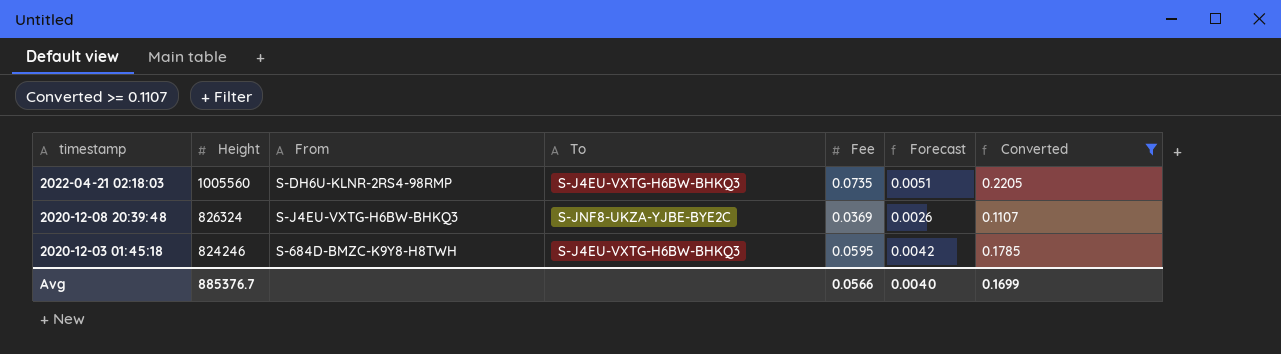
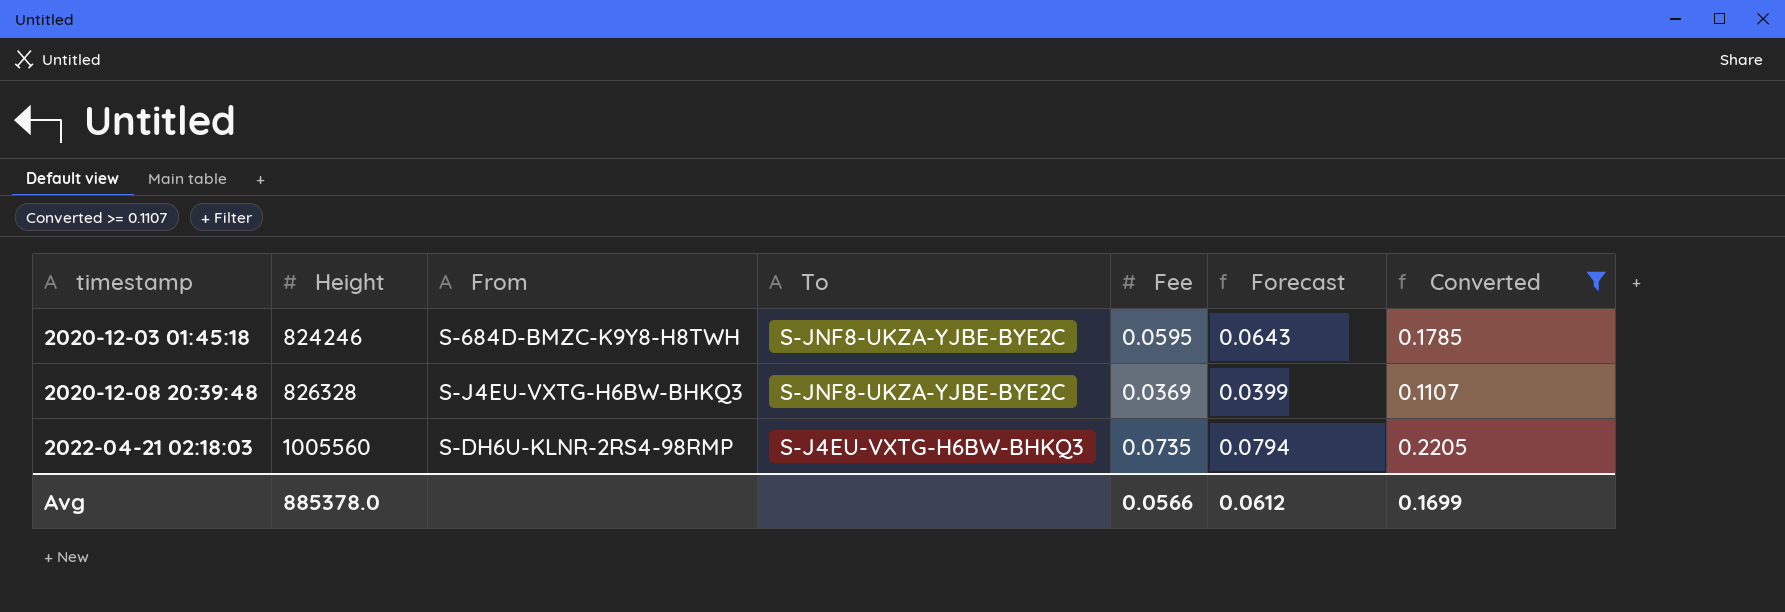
row order: timestamp descending -> timestamp ascending
column Forecast | formula: [Fee] * 0.07 -> [Fee] * 1.08
2020-12-03 01:45:18 | To: S-J4EU-VXTG-H6BW-BHKQ3 -> S-JNF8-UKZA-YJBE-BYE2C
2020-12-08 20:39:48 | Height: 826324 -> 826328
Avg | Height: 885376.7 -> 885378.0
Avg | Forecast: 0.0040 -> 0.0612

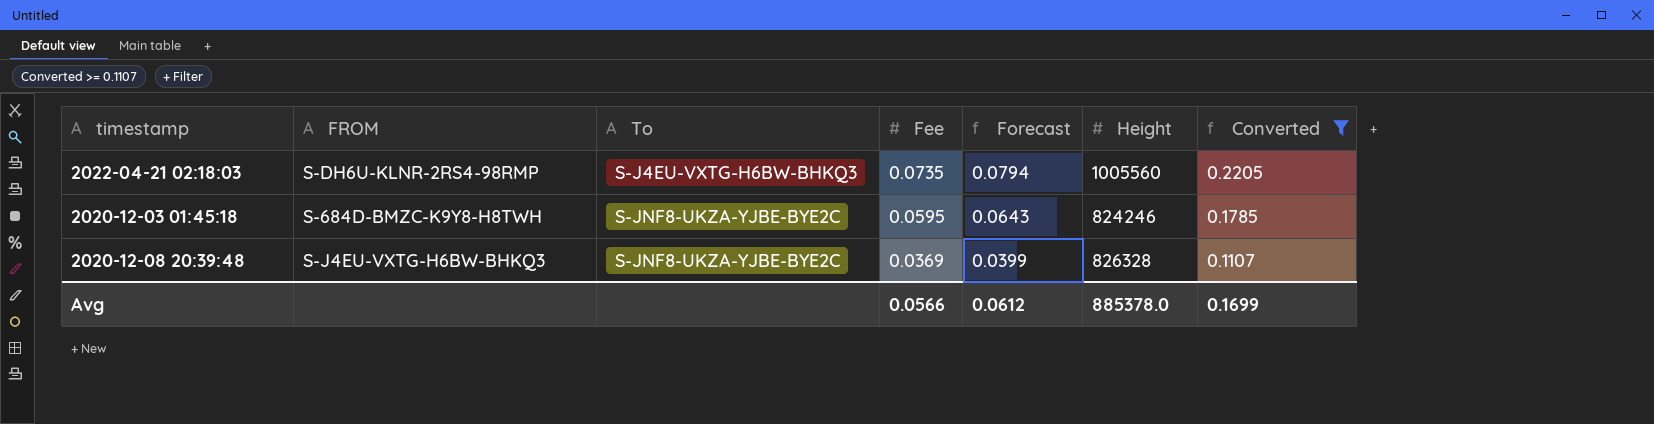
row order: timestamp ascending -> To ascending
column name: From -> FROM
column Height | position: 2 -> 6

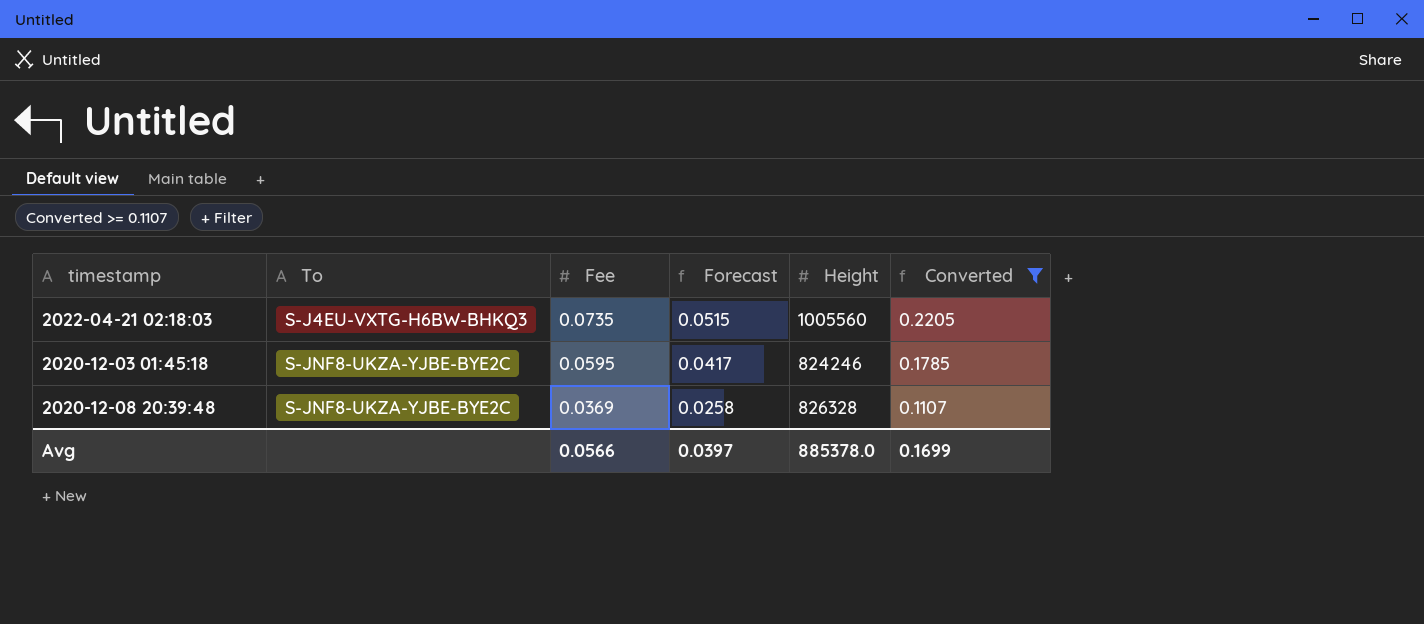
column FROM | position: 2 -> none
column Forecast | formula: [Fee] * 1.08 -> [Fee] * 0.7
Avg | Forecast: 0.0612 -> 0.0397

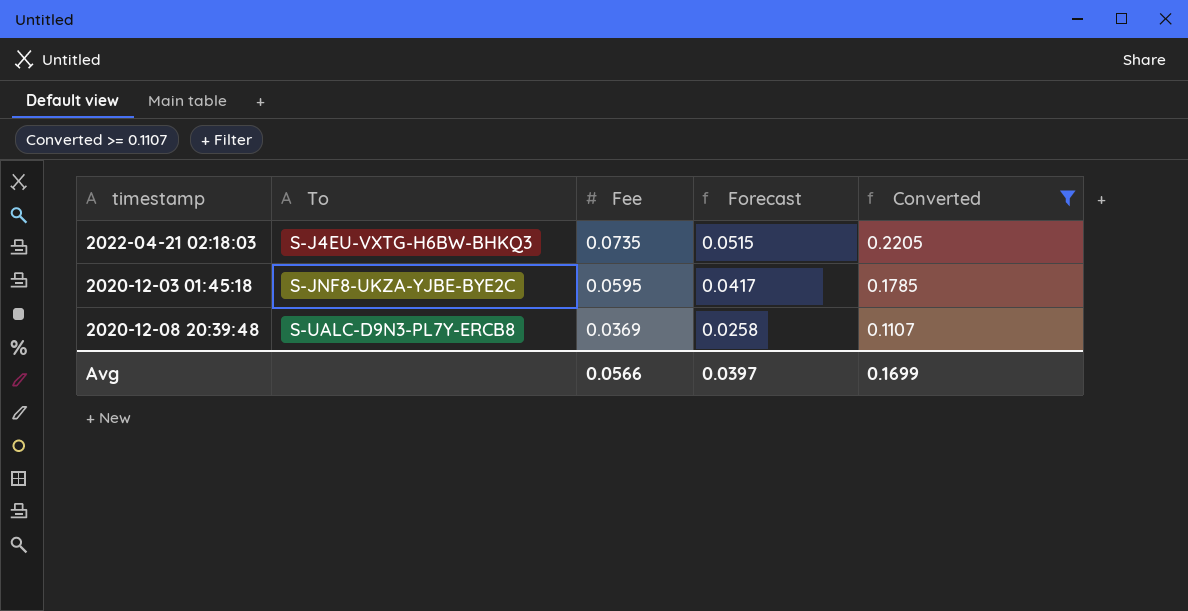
column Height | position: 5 -> none
2020-12-08 20:39:48 | To: S-JNF8-UKZA-YJBE-BYE2C -> S-UALC-D9N3-PL7Y-ERCB8

